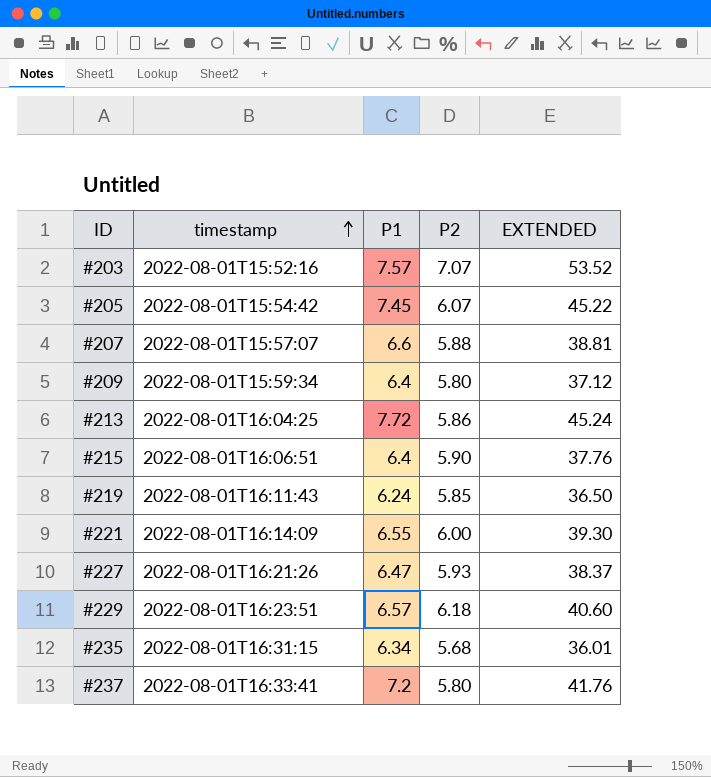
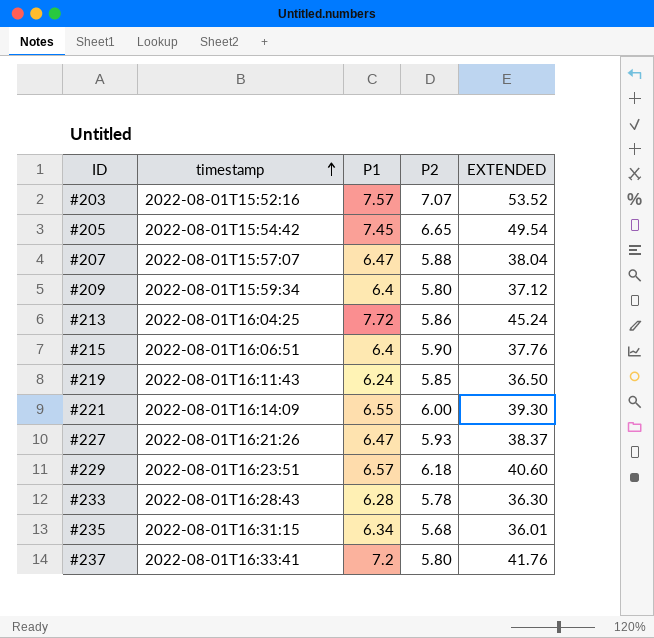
#205 | P2: 6.07 -> 6.65
#205 | EXTENDED: 45.22 -> 49.54
#207 | P1: 6.6 -> 6.47
#207 | EXTENDED: 38.81 -> 38.04
row #233: none -> 2022-08-01T16:28:43 | 6.28 | 5.78 | 36.30

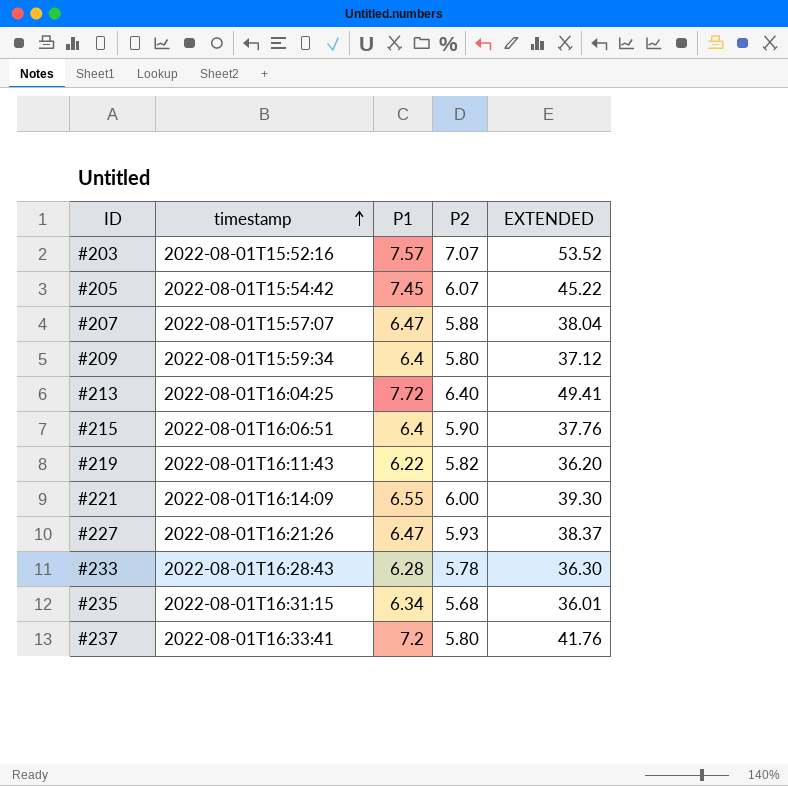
row #229: 2022-08-01T16:23:51 | 6.57 | 6.18 | 40.60 -> none
#205 | P2: 6.65 -> 6.07
#205 | EXTENDED: 49.54 -> 45.22
#213 | P2: 5.86 -> 6.40
#213 | EXTENDED: 45.24 -> 49.41
#219 | P1: 6.24 -> 6.22
#219 | P2: 5.85 -> 5.82
#219 | EXTENDED: 36.50 -> 36.20

